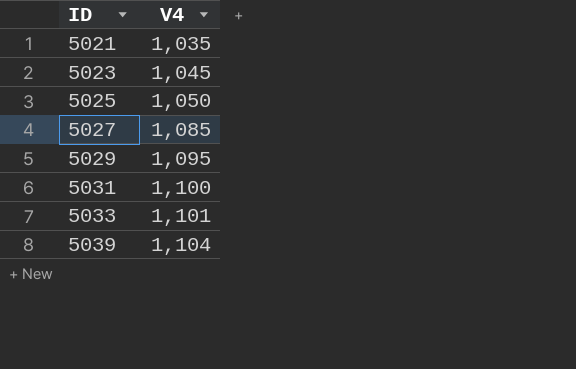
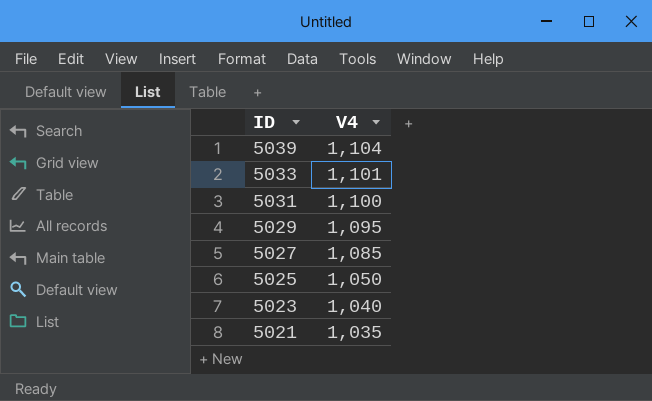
row order: ID ascending -> ID descending
5023 | V4: 1,045 -> 1,040

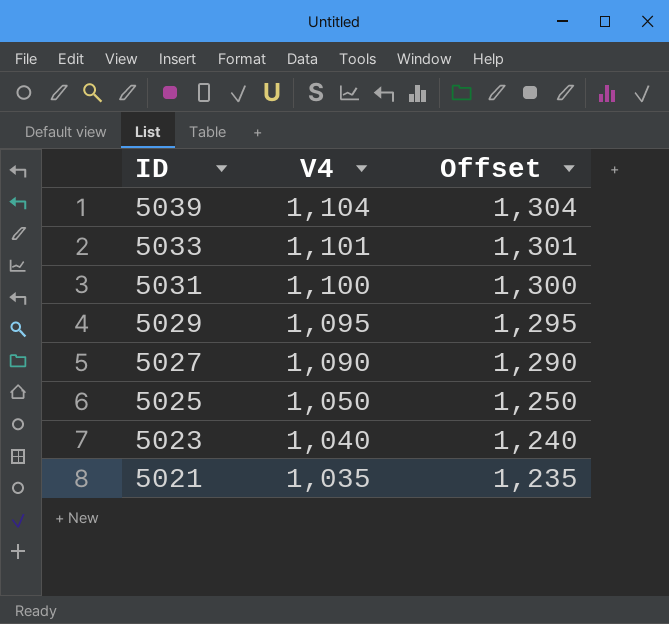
column Offset | formula: none -> [V4] + 200
5027 | V4: 1,085 -> 1,090

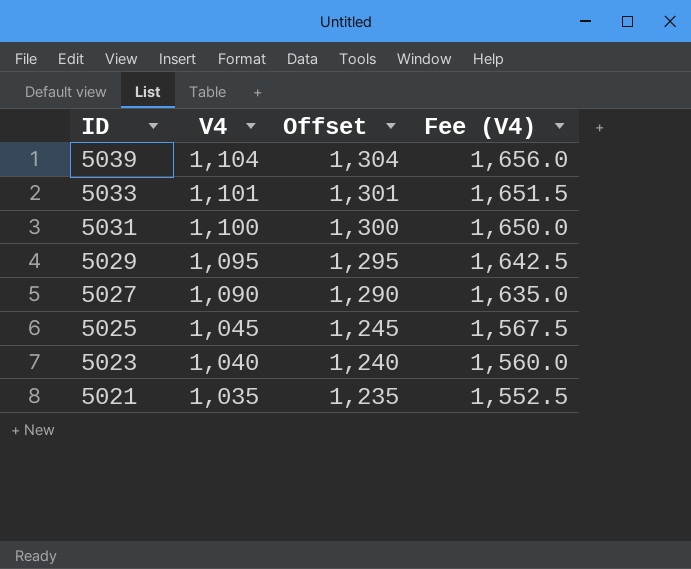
column Fee (V4) | formula: none -> [V4] * 1.5
5025 | V4: 1,050 -> 1,045
5025 | Offset: 1,250 -> 1,245

